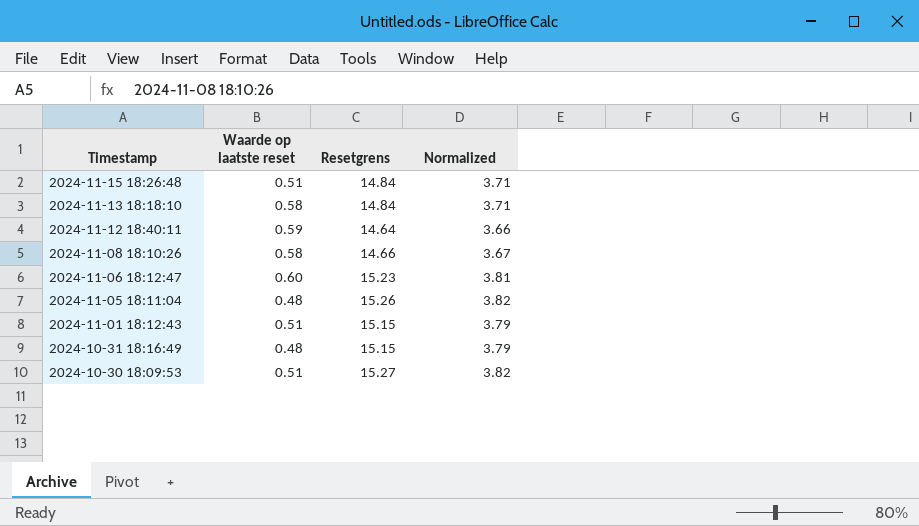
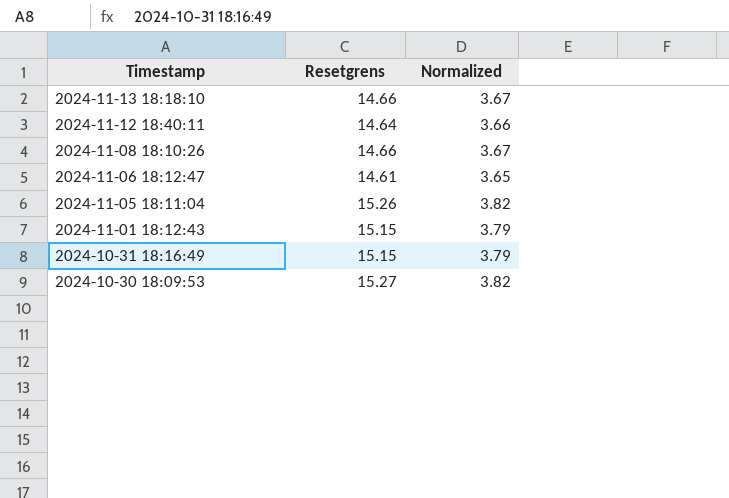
column Waarde op laatste reset | position: 2 -> none
row 2024-11-15 18:26:48: 0.51 | 14.84 | 3.71 -> none
2024-11-13 18:18:10 | Resetgrens: 14.84 -> 14.66
2024-11-13 18:18:10 | Normalized: 3.71 -> 3.67
2024-11-06 18:12:47 | Resetgrens: 15.23 -> 14.61
2024-11-06 18:12:47 | Normalized: 3.81 -> 3.65

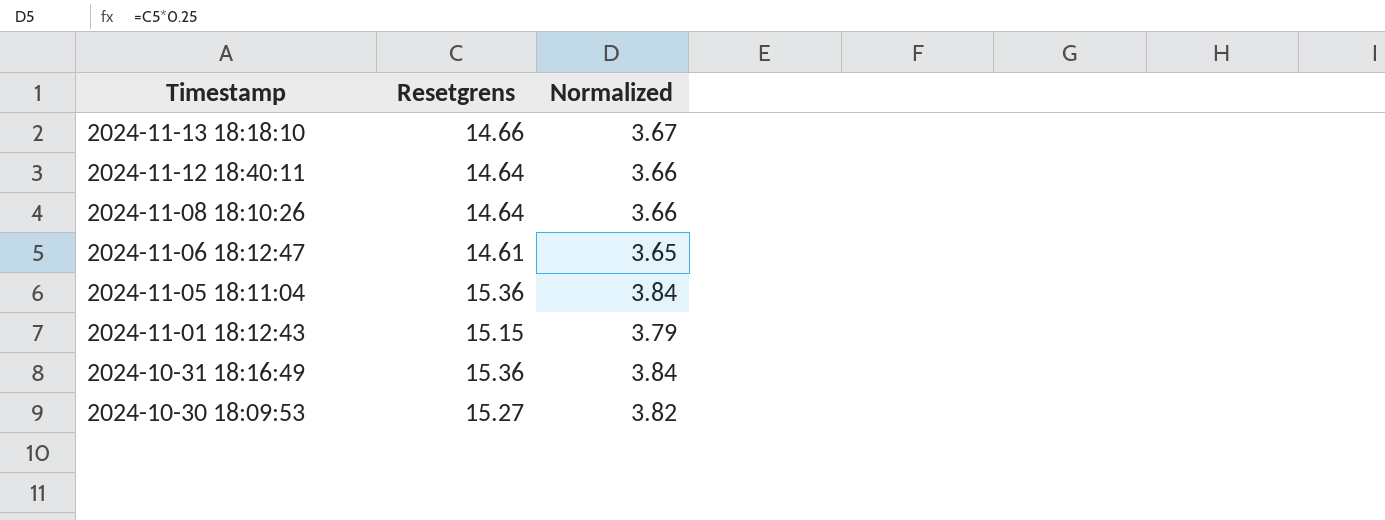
2024-11-08 18:10:26 | Resetgrens: 14.66 -> 14.64
2024-11-08 18:10:26 | Normalized: 3.67 -> 3.66
2024-11-05 18:11:04 | Resetgrens: 15.26 -> 15.36
2024-11-05 18:11:04 | Normalized: 3.82 -> 3.84
2024-10-31 18:16:49 | Resetgrens: 15.15 -> 15.36
2024-10-31 18:16:49 | Normalized: 3.79 -> 3.84

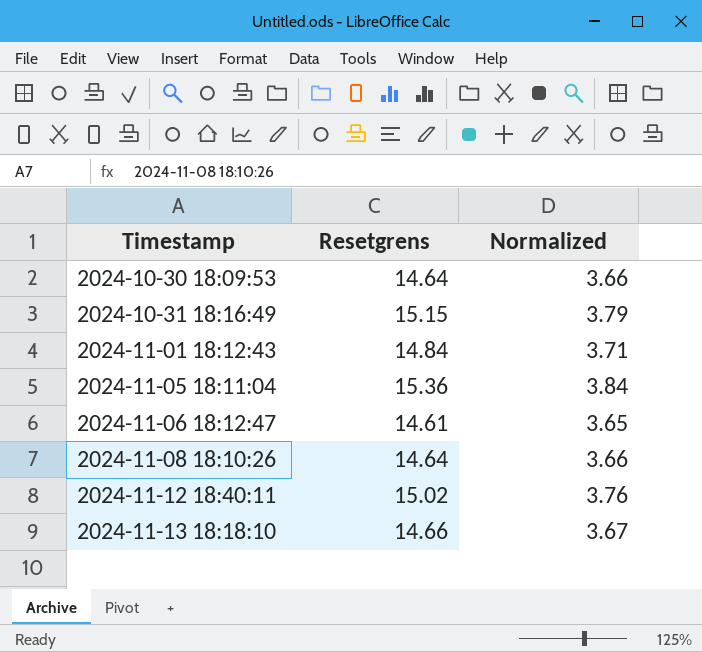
row order: Timestamp descending -> Timestamp ascending
2024-10-30 18:09:53 | Resetgrens: 15.27 -> 14.64
2024-10-30 18:09:53 | Normalized: 3.82 -> 3.66
2024-10-31 18:16:49 | Resetgrens: 15.36 -> 15.15
2024-10-31 18:16:49 | Normalized: 3.84 -> 3.79
2024-11-01 18:12:43 | Resetgrens: 15.15 -> 14.84
2024-11-01 18:12:43 | Normalized: 3.79 -> 3.71
2024-11-12 18:40:11 | Resetgrens: 14.64 -> 15.02
2024-11-12 18:40:11 | Normalized: 3.66 -> 3.76

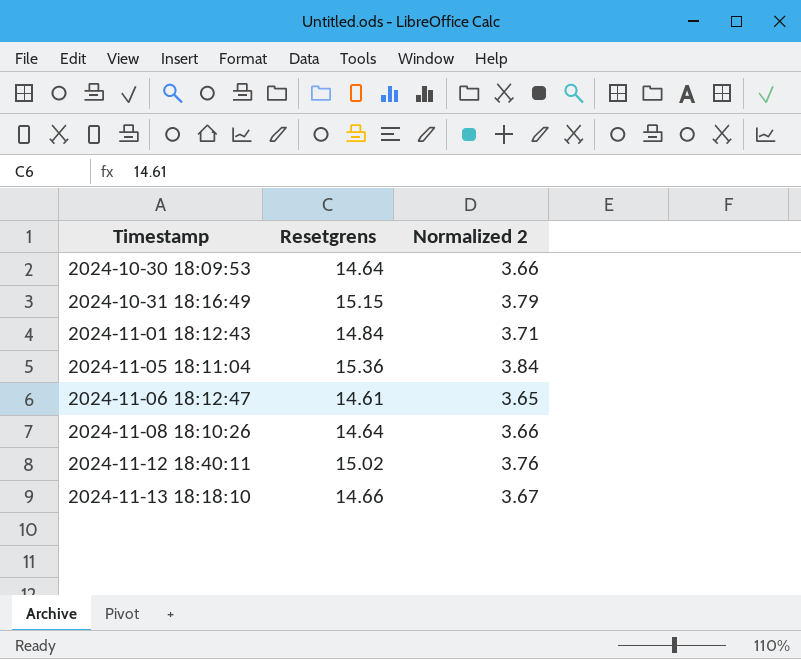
column name: Normalized -> Normalized 2

